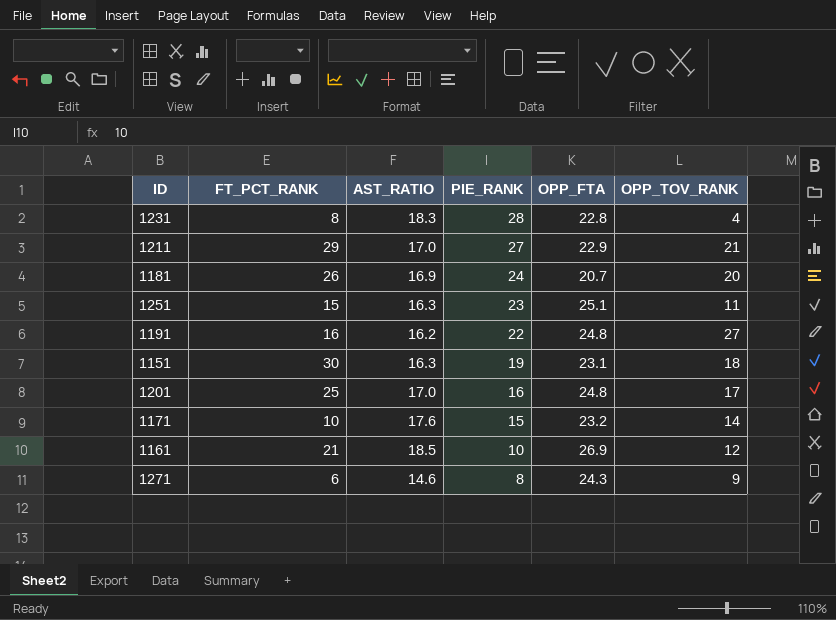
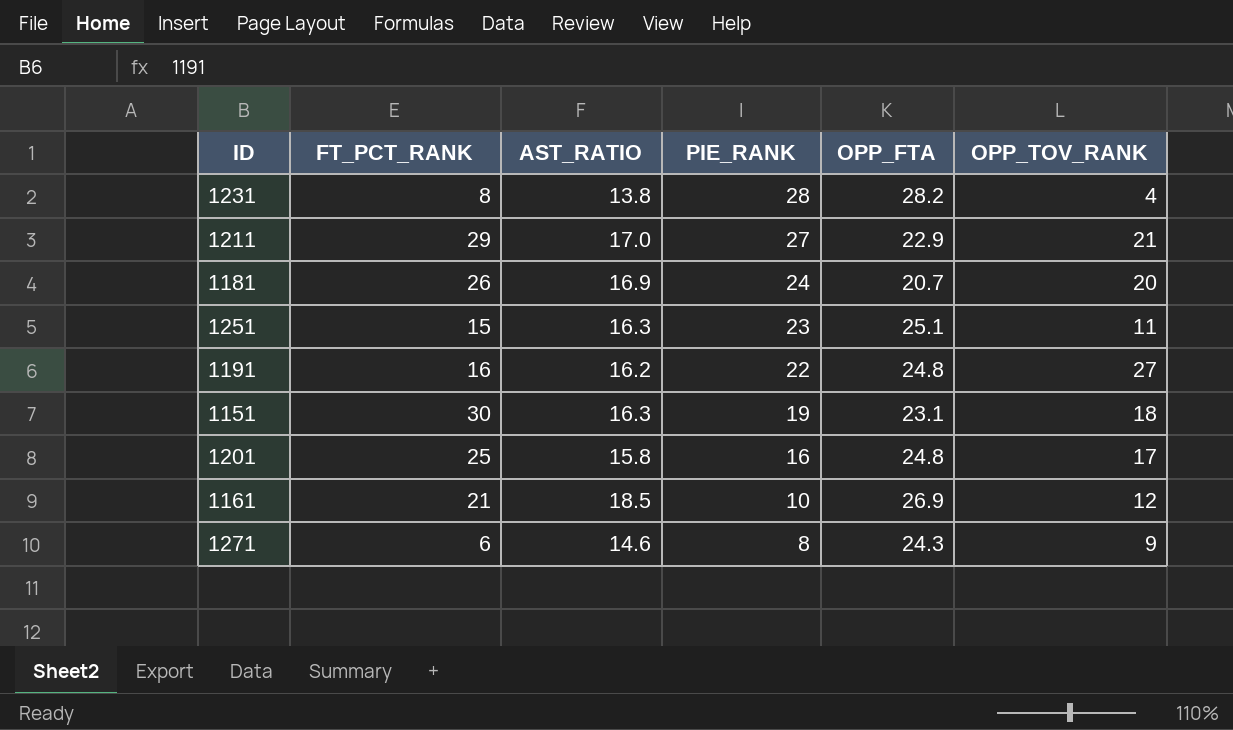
row 1171: 10 | 17.6 | 15 | 23.2 | 14 -> none
1231 | AST_RATIO: 18.3 -> 13.8
1231 | OPP_FTA: 22.8 -> 28.2
1201 | AST_RATIO: 17.0 -> 15.8

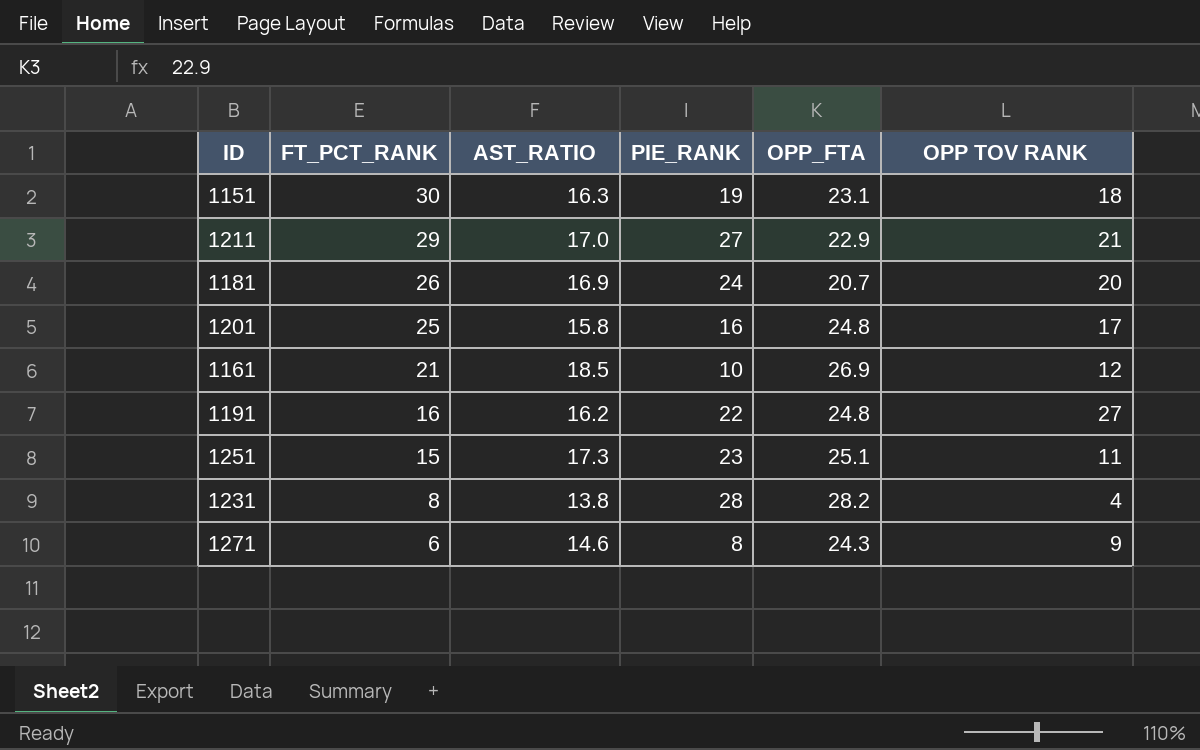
row order: PIE_RANK descending -> FT_PCT_RANK descending
column name: OPP_TOV_RANK -> OPP TOV RANK
1251 | AST_RATIO: 16.3 -> 17.3

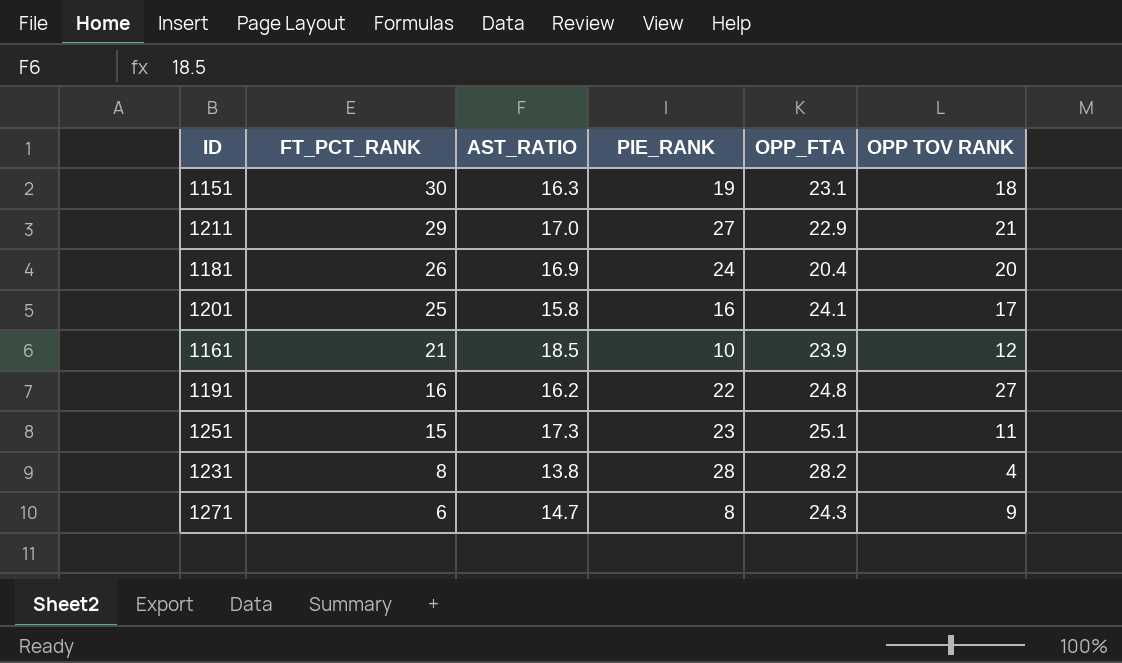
1181 | OPP_FTA: 20.7 -> 20.4
1201 | OPP_FTA: 24.8 -> 24.1
1161 | OPP_FTA: 26.9 -> 23.9
1271 | AST_RATIO: 14.6 -> 14.7

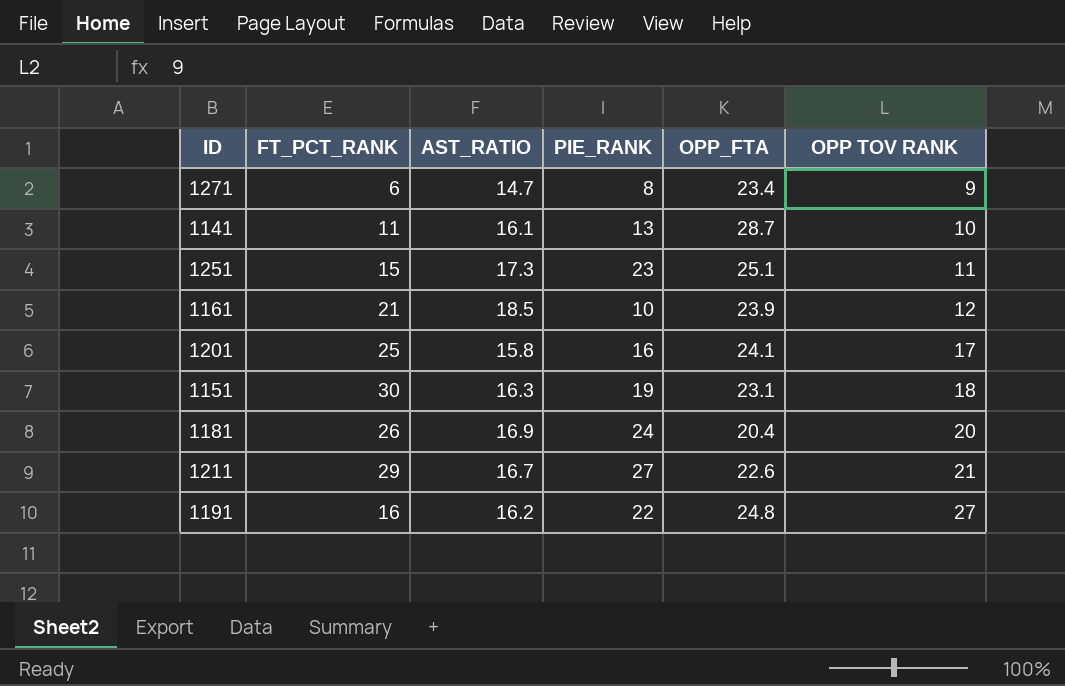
row order: FT_PCT_RANK descending -> OPP TOV RANK ascending
row 1231: 8 | 13.8 | 28 | 28.2 | 4 -> none
1271 | OPP_FTA: 24.3 -> 23.4
row 1141: none -> 11 | 16.1 | 13 | 28.7 | 10
1211 | AST_RATIO: 17.0 -> 16.7
1211 | OPP_FTA: 22.9 -> 22.6

